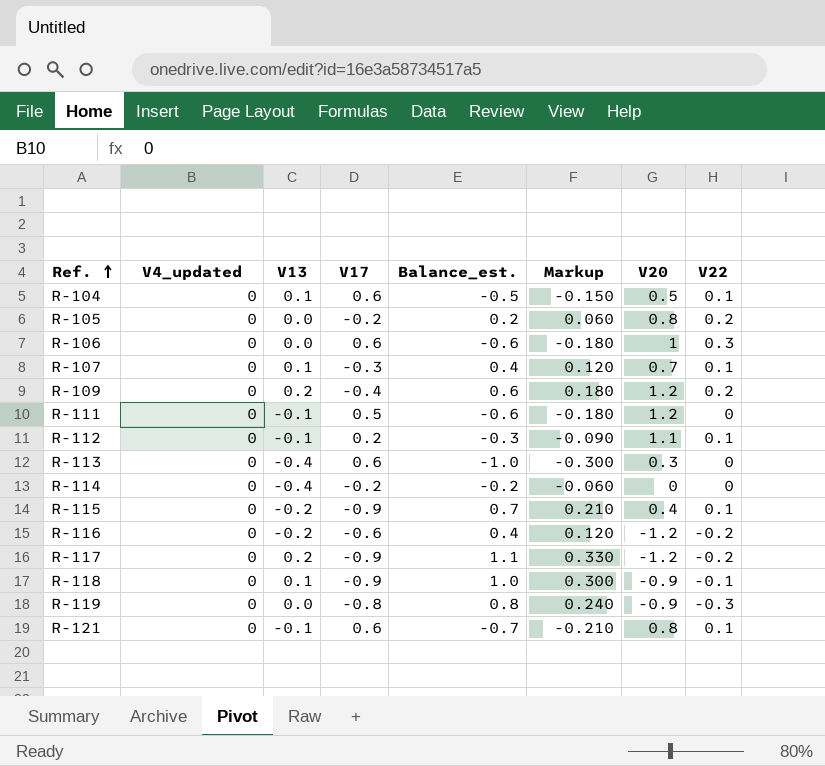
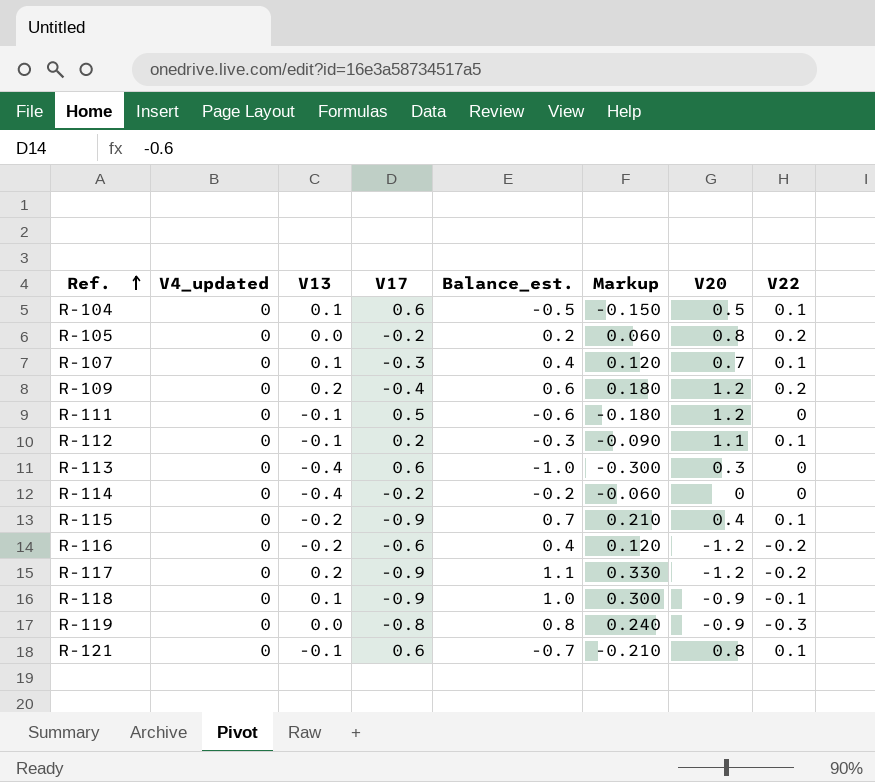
row R-106: 0 | 0.0 | 0.6 | -0.6 | -0.180 | 1 | 0.3 -> none

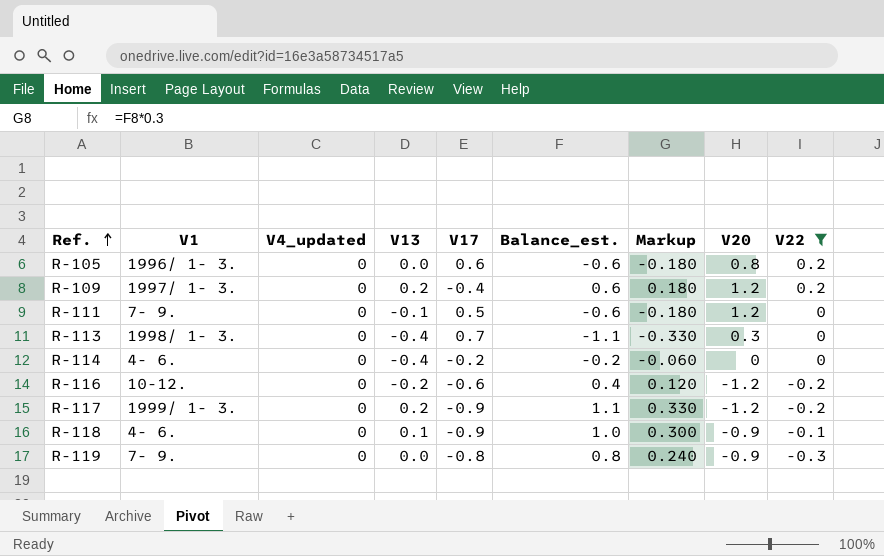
filter: none -> V22 != 0.1
column V1 | position: none -> 2
R-105 | V17: -0.2 -> 0.6
R-105 | Balance_est.: 0.2 -> -0.6
R-105 | Markup: 0.060 -> -0.180
R-113 | V17: 0.6 -> 0.7
R-113 | Balance_est.: -1.0 -> -1.1
R-113 | Markup: -0.300 -> -0.330

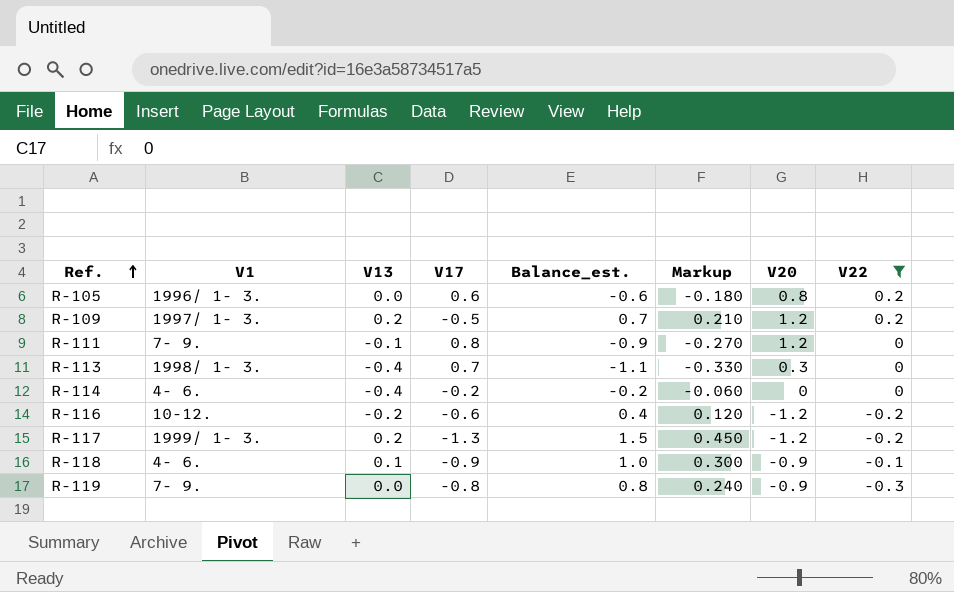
column V4_updated | position: 3 -> none
R-109 | V17: -0.4 -> -0.5
R-109 | Balance_est.: 0.6 -> 0.7
R-109 | Markup: 0.180 -> 0.210
R-111 | V17: 0.5 -> 0.8
R-111 | Balance_est.: -0.6 -> -0.9
R-111 | Markup: -0.180 -> -0.270
R-117 | V17: -0.9 -> -1.3
R-117 | Balance_est.: 1.1 -> 1.5
R-117 | Markup: 0.330 -> 0.450

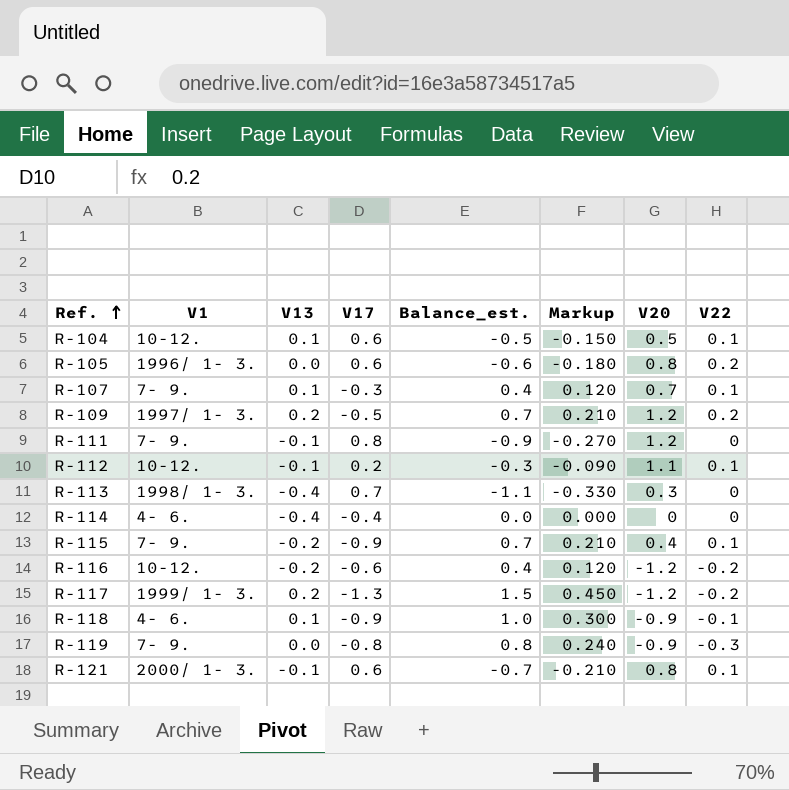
filter: V22 != 0.1 -> none
R-114 | V17: -0.2 -> -0.4
R-114 | Balance_est.: -0.2 -> 0.0
R-114 | Markup: -0.060 -> 0.000

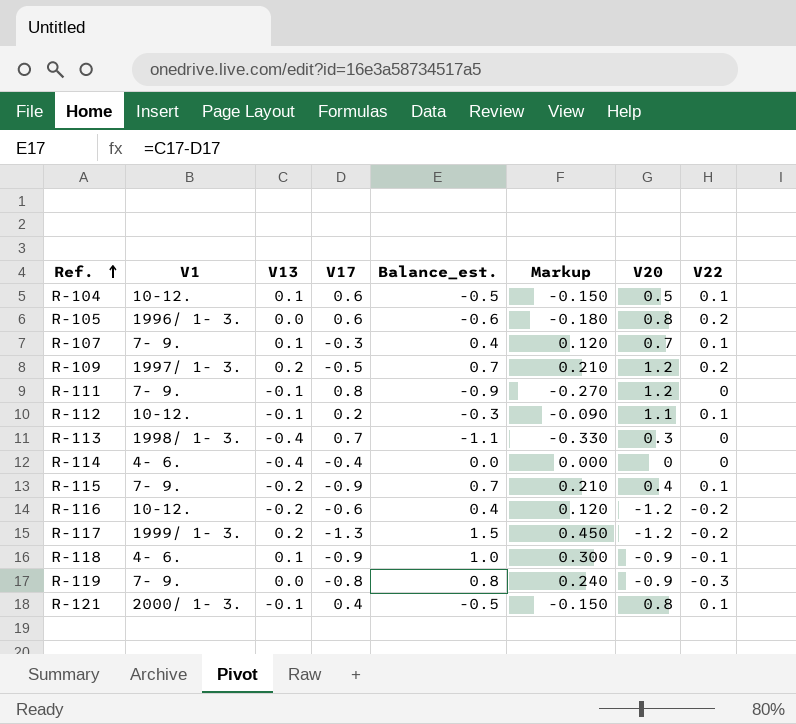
R-121 | V17: 0.6 -> 0.4
R-121 | Balance_est.: -0.7 -> -0.5
R-121 | Markup: -0.210 -> -0.150

